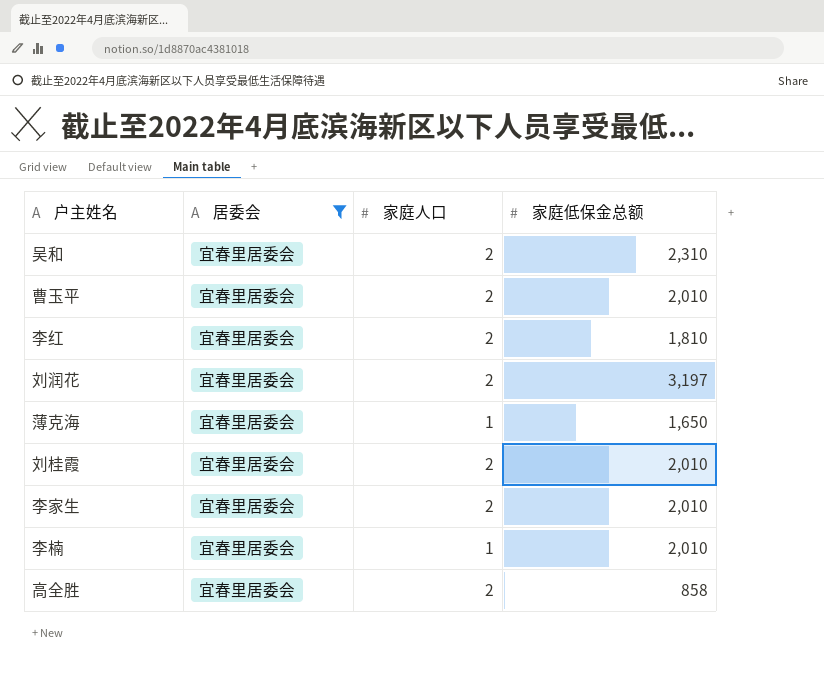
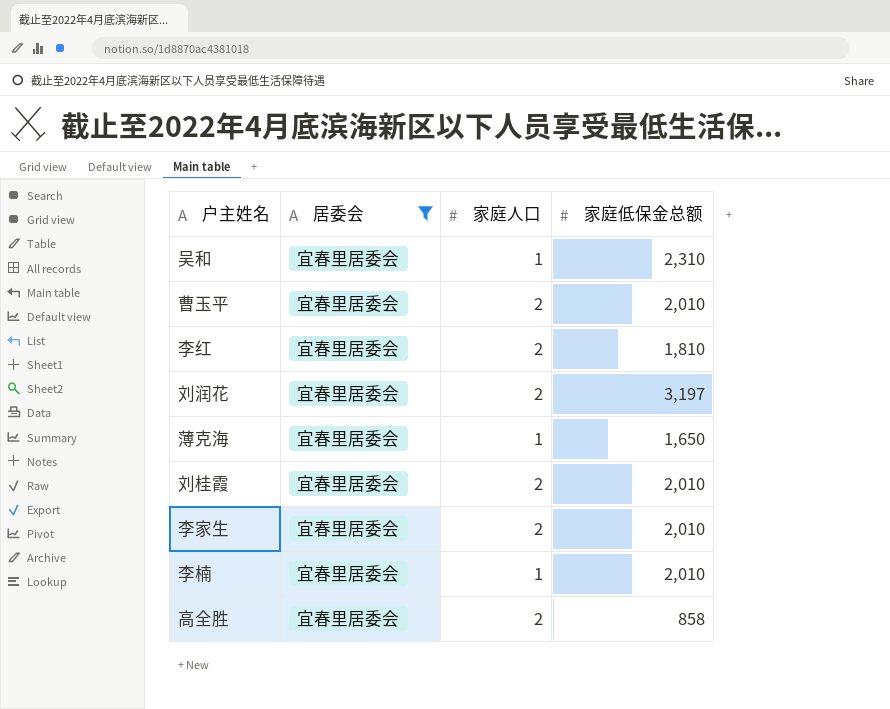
吴和 | 家庭人口: 2 -> 1

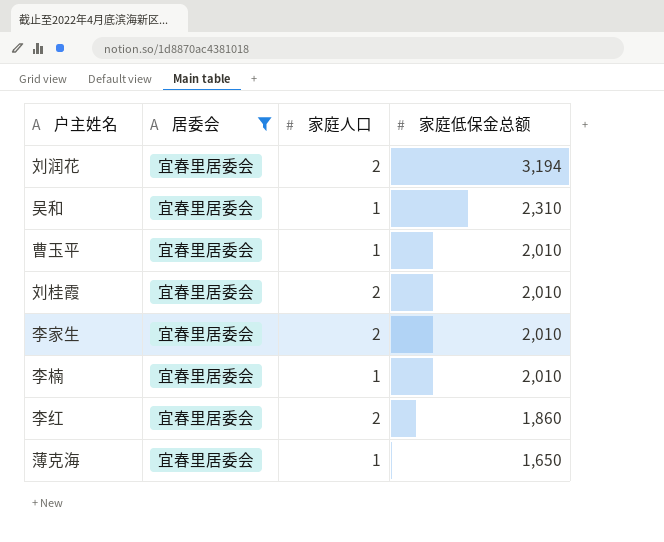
row order: none -> 家庭低保金总额 descending
row 高全胜: 宜春里居委会 | 2 | 858 -> none
刘润花 | 家庭低保金总额: 3,197 -> 3,194
曹玉平 | 家庭人口: 2 -> 1
李红 | 家庭低保金总额: 1,810 -> 1,860

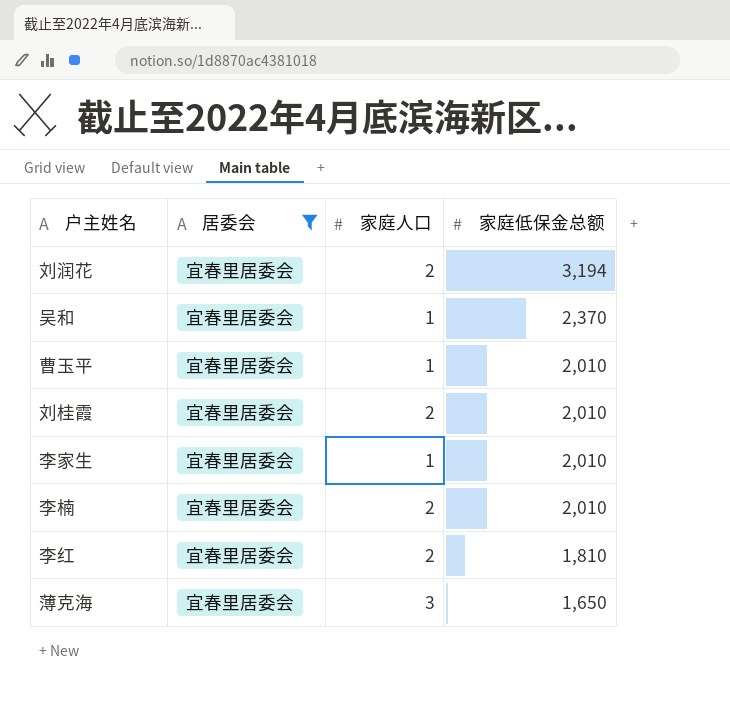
吴和 | 家庭低保金总额: 2,310 -> 2,370
李家生 | 家庭人口: 2 -> 1
李楠 | 家庭人口: 1 -> 2
李红 | 家庭低保金总额: 1,860 -> 1,810
薄克海 | 家庭人口: 1 -> 3

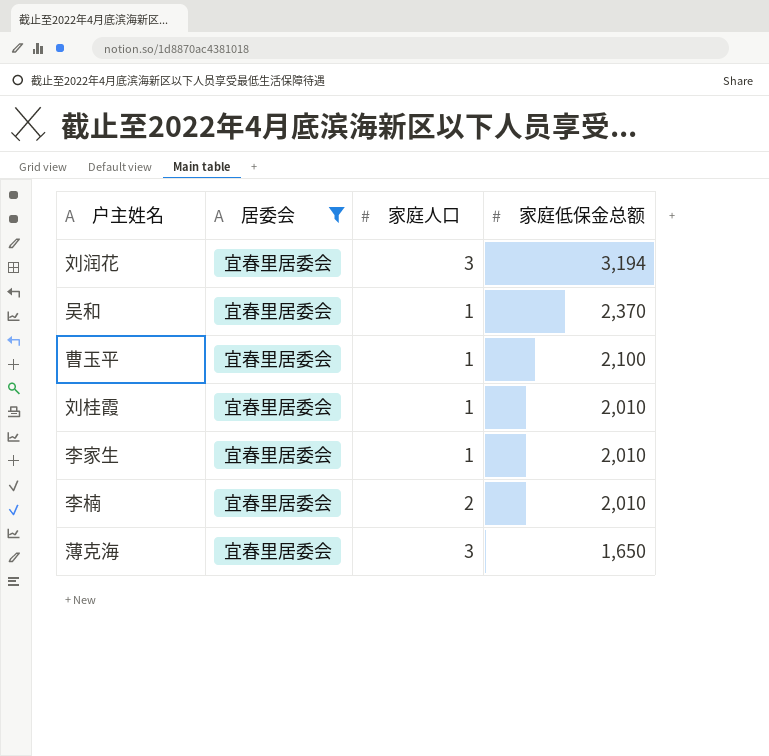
row 李红: 宜春里居委会 | 2 | 1,810 -> none
刘润花 | 家庭人口: 2 -> 3
曹玉平 | 家庭低保金总额: 2,010 -> 2,100
刘桂霞 | 家庭人口: 2 -> 1

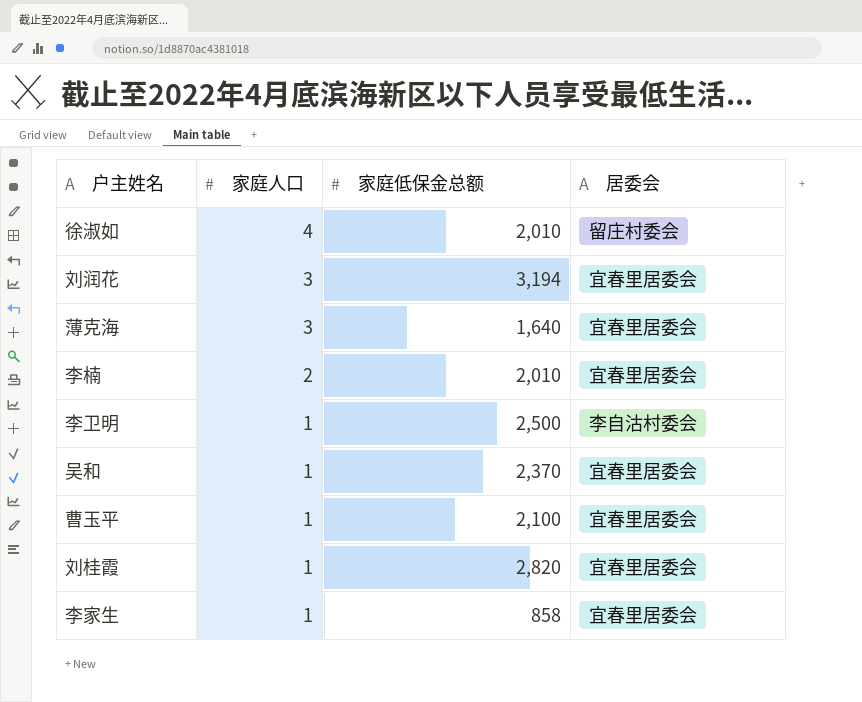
filter: 居委会 = 宜春里居委会 -> none
row order: 家庭低保金总额 descending -> 家庭人口 descending
column 居委会 | position: 2 -> 4
薄克海 | 家庭低保金总额: 1,650 -> 1,640
刘桂霞 | 家庭低保金总额: 2,010 -> 2,820
李家生 | 家庭低保金总额: 2,010 -> 858

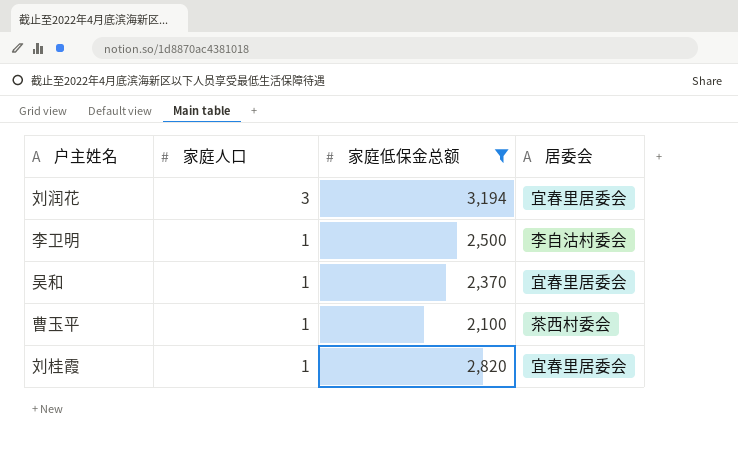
filter: none -> 家庭低保金总额 >= 2,100
曹玉平 | 居委会: 宜春里居委会 -> 茶西村委会

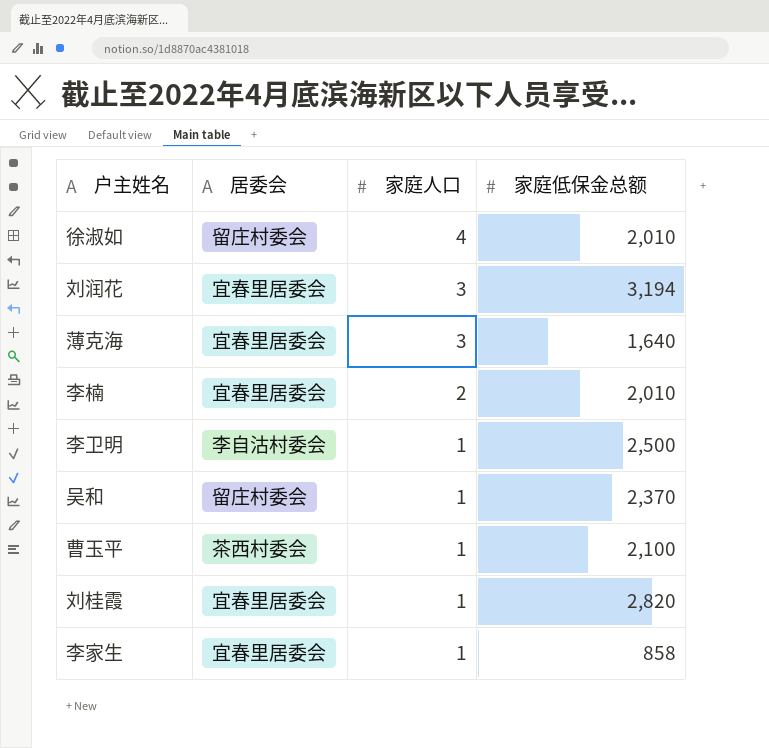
filter: 家庭低保金总额 >= 2,100 -> none
column 居委会 | position: 4 -> 2
吴和 | 居委会: 宜春里居委会 -> 留庄村委会

